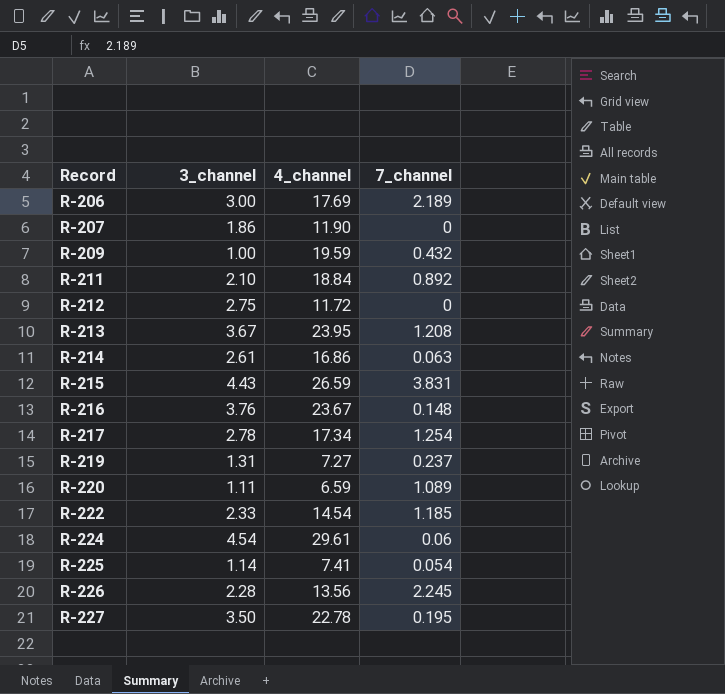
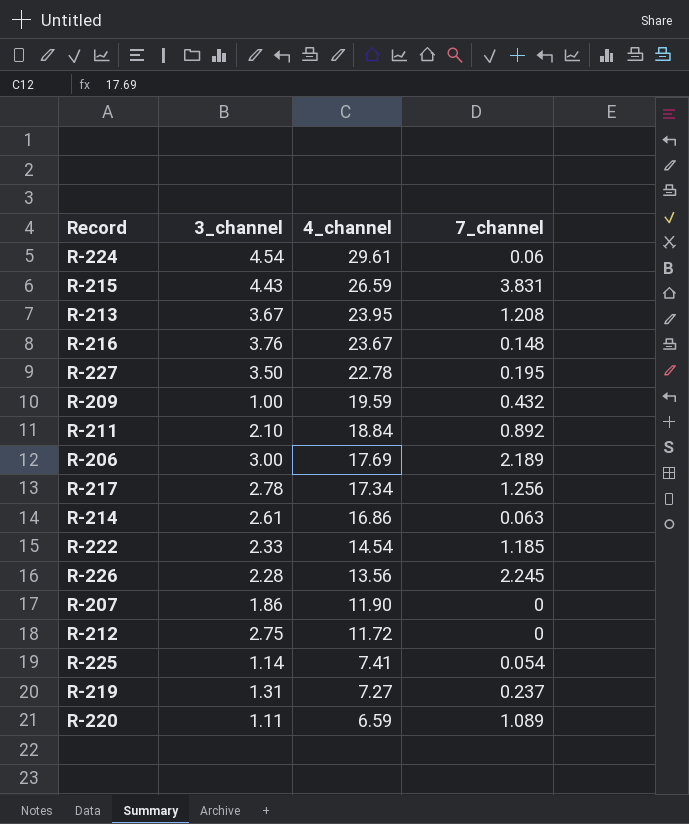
row order: Record ascending -> 4_channel descending
R-217 | 7_channel: 1.254 -> 1.256

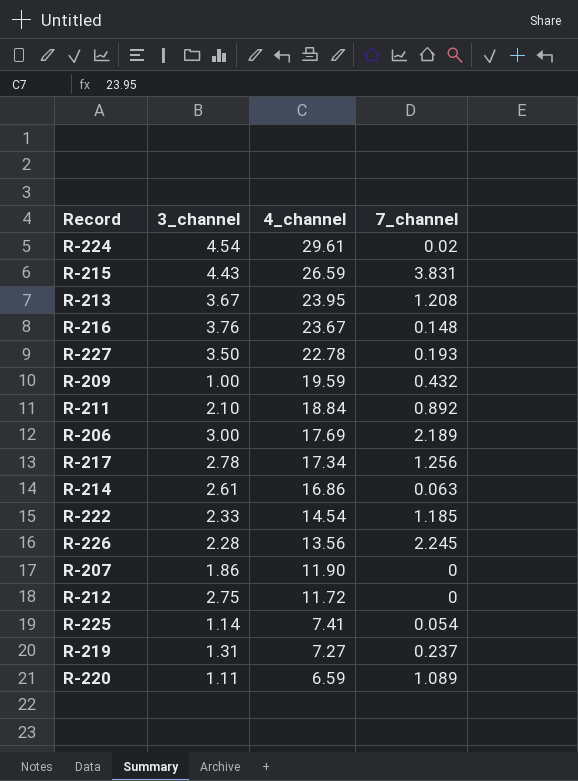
R-224 | 7_channel: 0.06 -> 0.02
R-227 | 7_channel: 0.195 -> 0.193

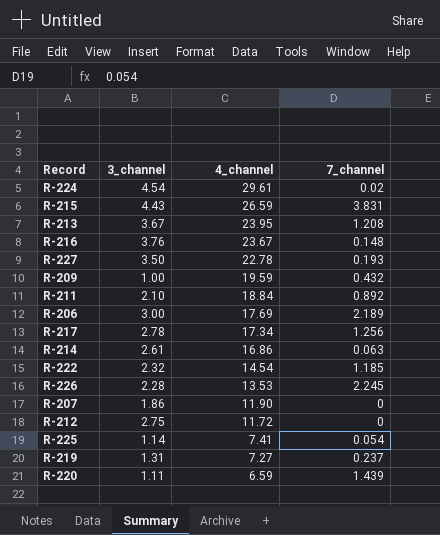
R-222 | 3_channel: 2.33 -> 2.32
R-226 | 4_channel: 13.56 -> 13.53
R-220 | 7_channel: 1.089 -> 1.439

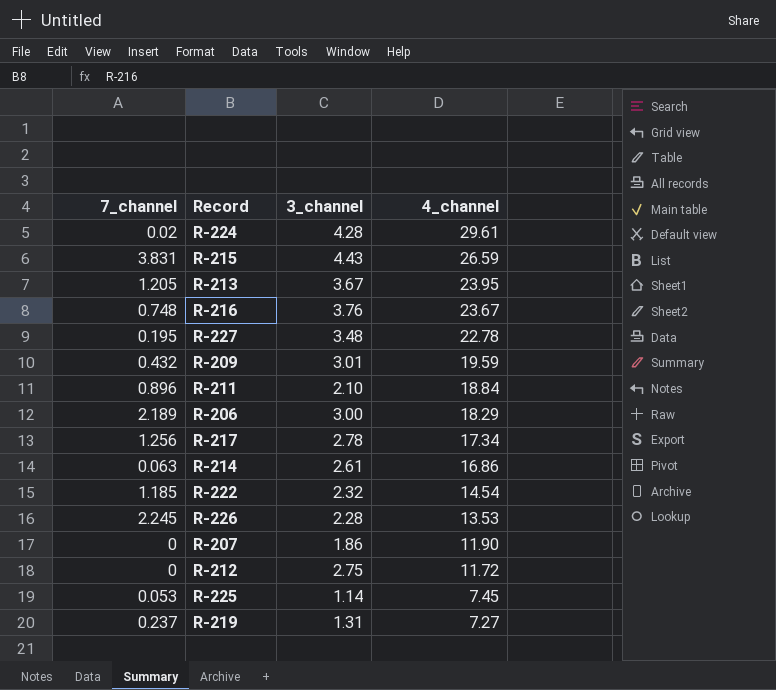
column 7_channel | position: 4 -> 1
row R-220: 1.11 | 6.59 | 1.439 -> none
R-224 | 3_channel: 4.54 -> 4.28
R-213 | 7_channel: 1.208 -> 1.205
R-216 | 7_channel: 0.148 -> 0.748
R-227 | 7_channel: 0.193 -> 0.195
R-227 | 3_channel: 3.50 -> 3.48
R-209 | 3_channel: 1.00 -> 3.01
R-211 | 7_channel: 0.892 -> 0.896
R-206 | 4_channel: 17.69 -> 18.29
R-225 | 7_channel: 0.054 -> 0.053
R-225 | 4_channel: 7.41 -> 7.45

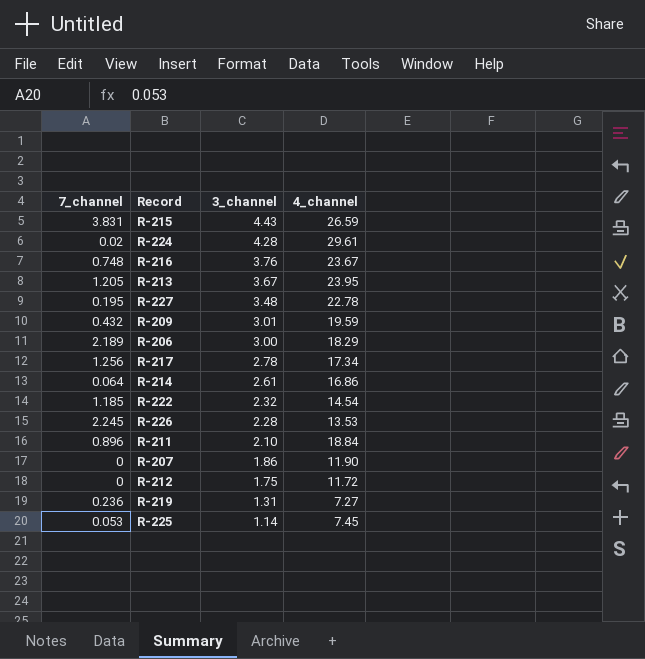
row order: 4_channel descending -> 3_channel descending
R-214 | 7_channel: 0.063 -> 0.064
R-212 | 3_channel: 2.75 -> 1.75
R-219 | 7_channel: 0.237 -> 0.236

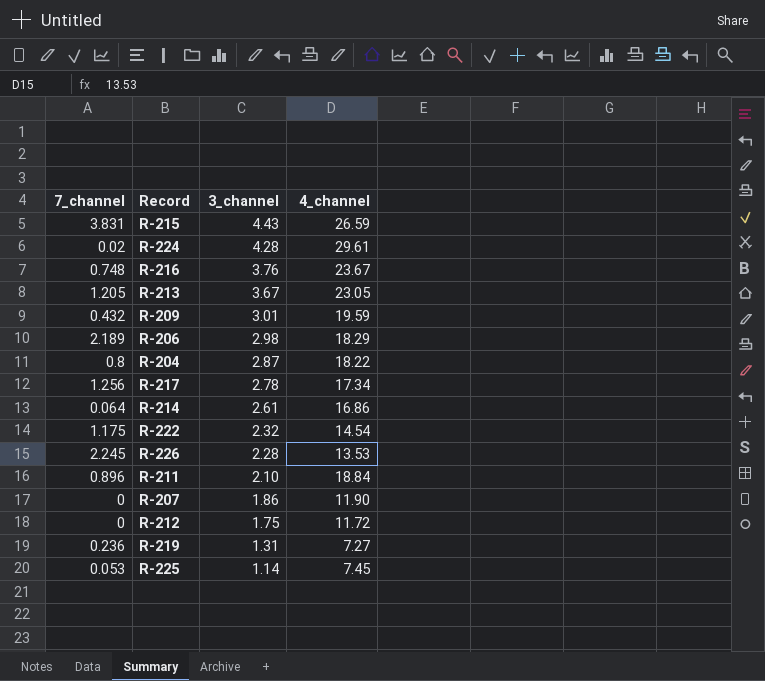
row R-227: 0.195 | 3.48 | 22.78 -> none
R-213 | 4_channel: 23.95 -> 23.05
R-206 | 3_channel: 3.00 -> 2.98
row R-204: none -> 0.8 | 2.87 | 18.22
R-222 | 7_channel: 1.185 -> 1.175

